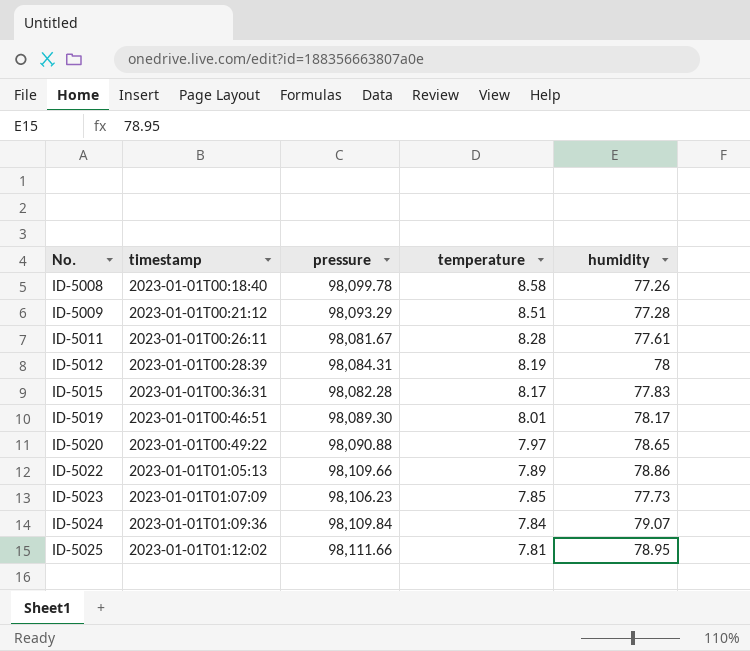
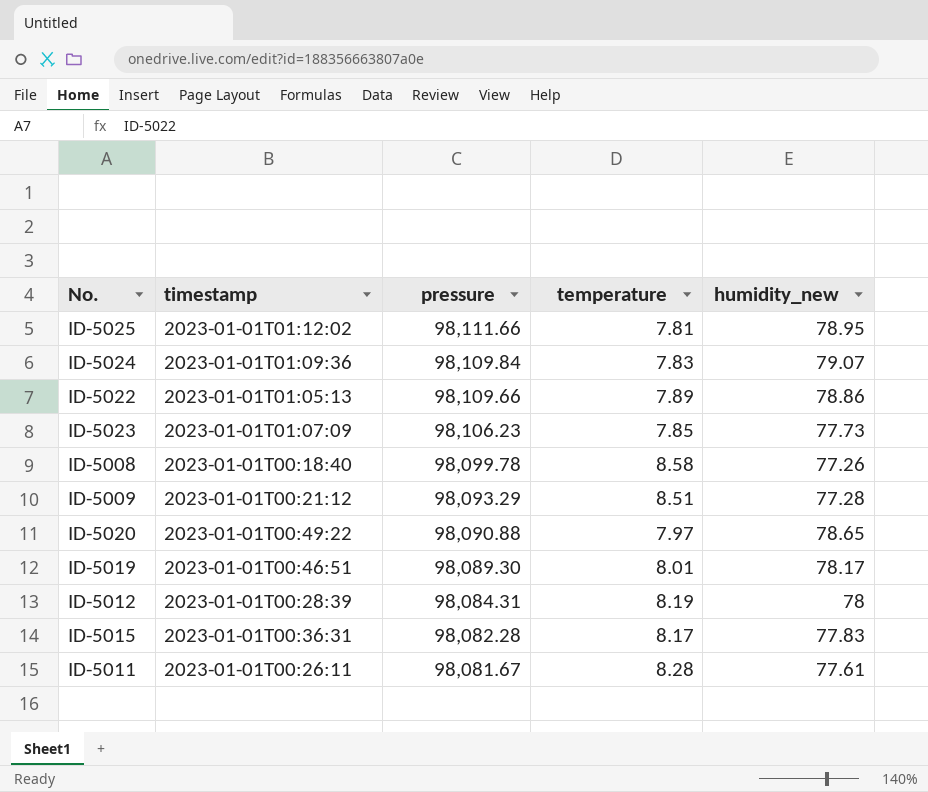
row order: No. ascending -> pressure descending
column name: humidity -> humidity_new
ID-5024 | temperature: 7.84 -> 7.83

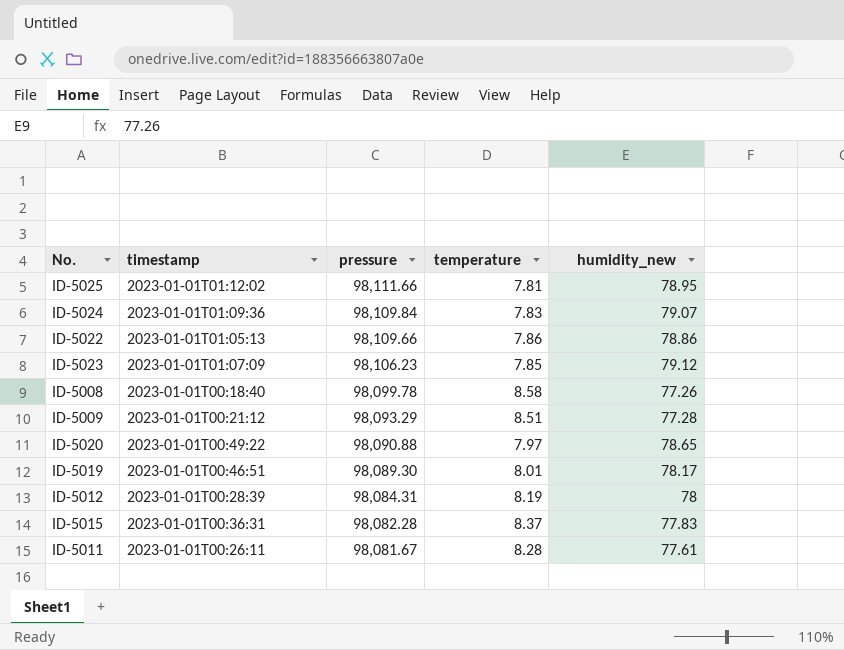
ID-5022 | temperature: 7.89 -> 7.86
ID-5023 | humidity_new: 77.73 -> 79.12
ID-5015 | temperature: 8.17 -> 8.37

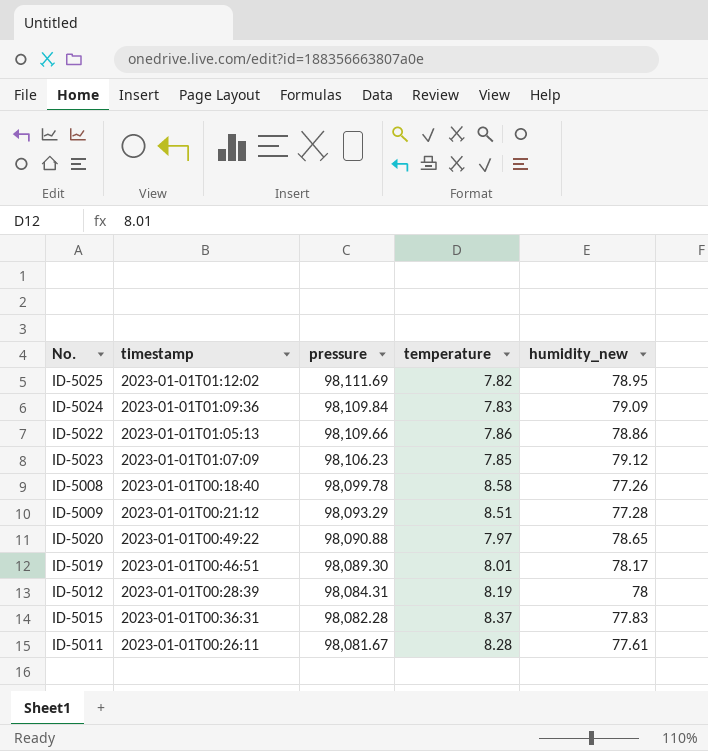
ID-5025 | pressure: 98,111.66 -> 98,111.69
ID-5025 | temperature: 7.81 -> 7.82
ID-5024 | humidity_new: 79.07 -> 79.09

